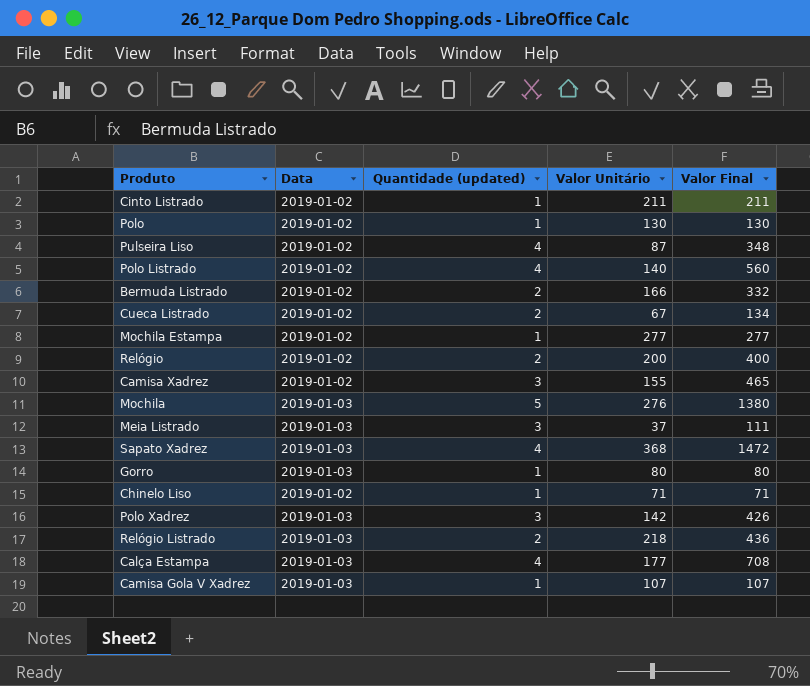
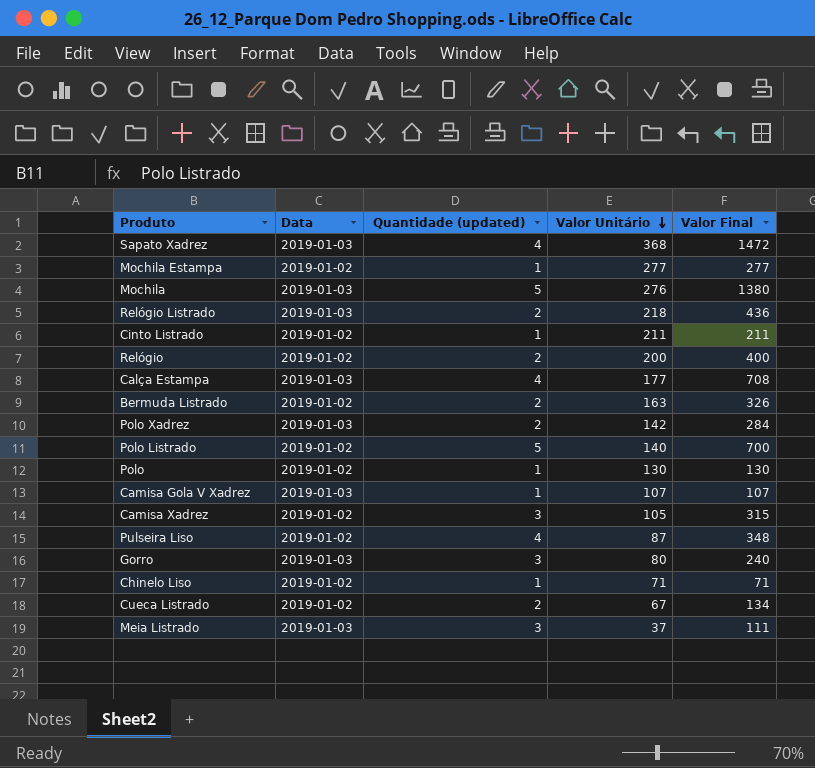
row order: none -> Valor Unitário descending
Bermuda Listrado | Valor Unitário: 166 -> 163
Bermuda Listrado | Valor Final: 332 -> 326
Polo Xadrez | Quantidade (updated): 3 -> 2
Polo Xadrez | Valor Final: 426 -> 284
Polo Listrado | Quantidade (updated): 4 -> 5
Polo Listrado | Valor Final: 560 -> 700
Camisa Xadrez | Valor Unitário: 155 -> 105
Camisa Xadrez | Valor Final: 465 -> 315
Gorro | Quantidade (updated): 1 -> 3
Gorro | Valor Final: 80 -> 240

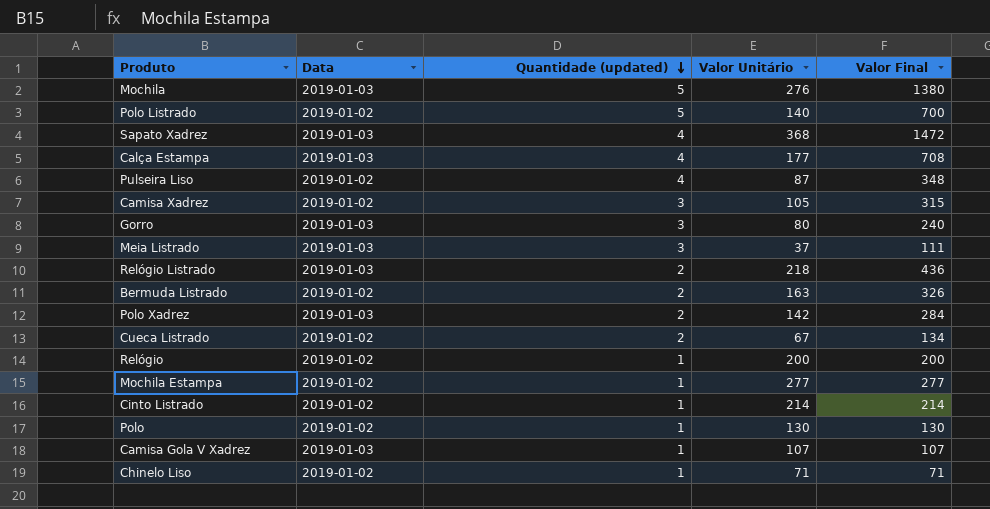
row order: Valor Unitário descending -> Quantidade (updated) descending
Relógio | Quantidade (updated): 2 -> 1
Relógio | Valor Final: 400 -> 200
Cinto Listrado | Valor Unitário: 211 -> 214
Cinto Listrado | Valor Final: 211 -> 214

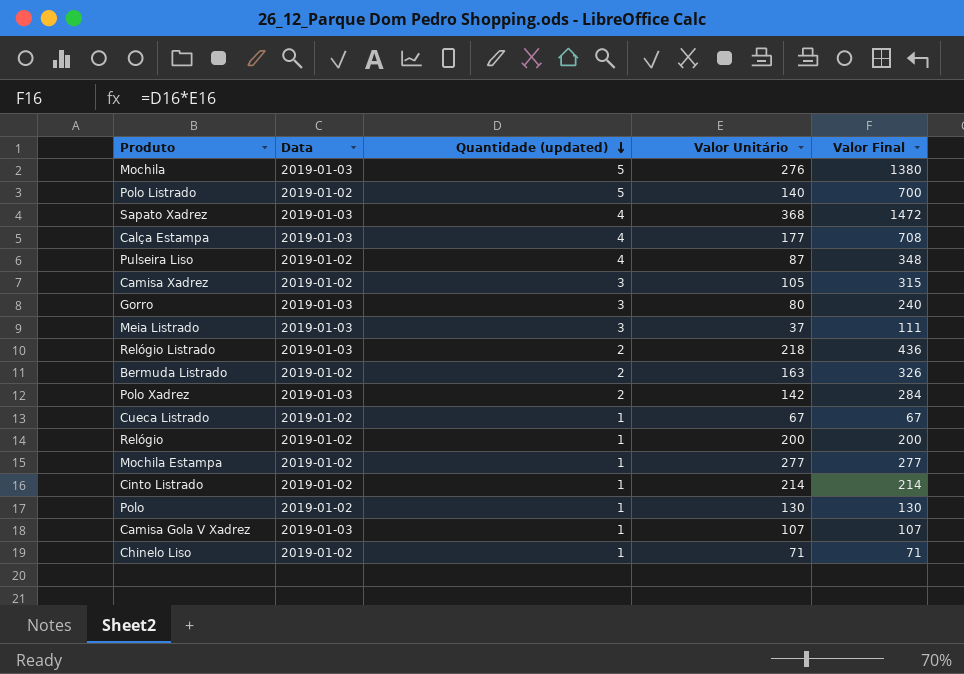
Cueca Listrado | Quantidade (updated): 2 -> 1
Cueca Listrado | Valor Final: 134 -> 67

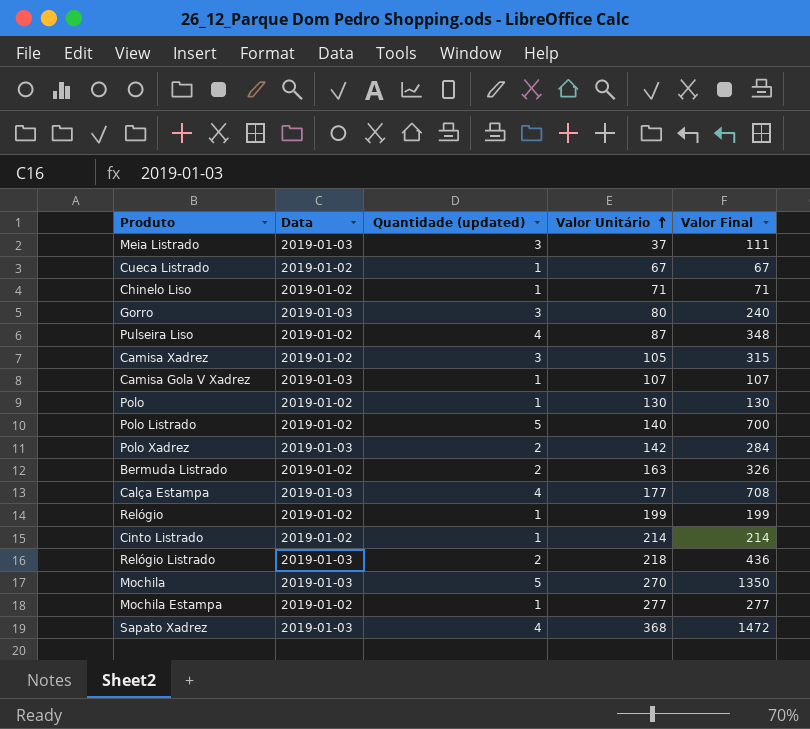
row order: Quantidade (updated) descending -> Valor Unitário ascending
Relógio | Valor Unitário: 200 -> 199
Relógio | Valor Final: 200 -> 199
Mochila | Valor Unitário: 276 -> 270
Mochila | Valor Final: 1380 -> 1350

